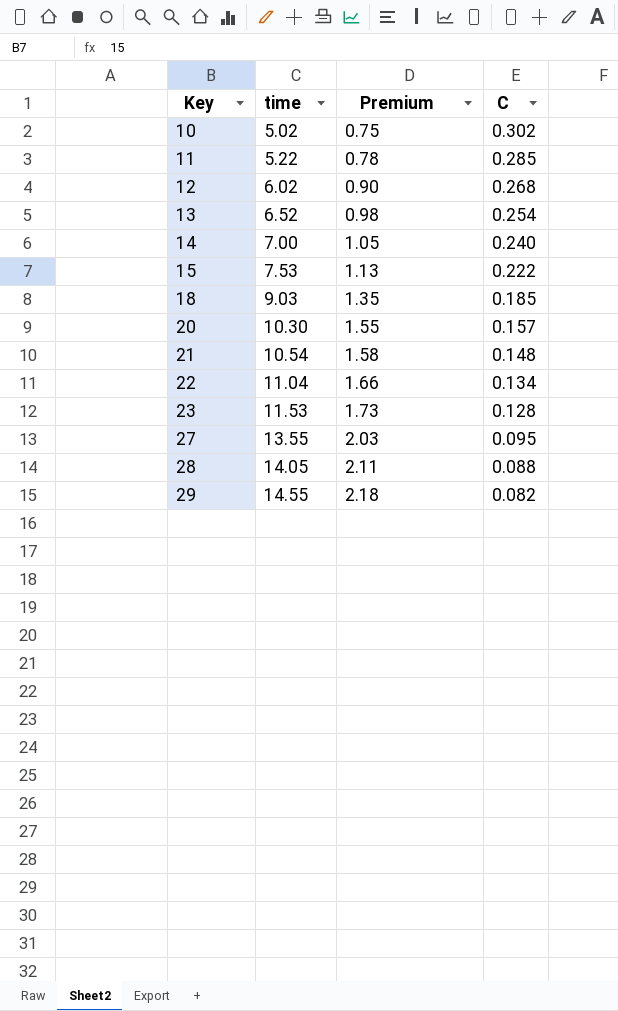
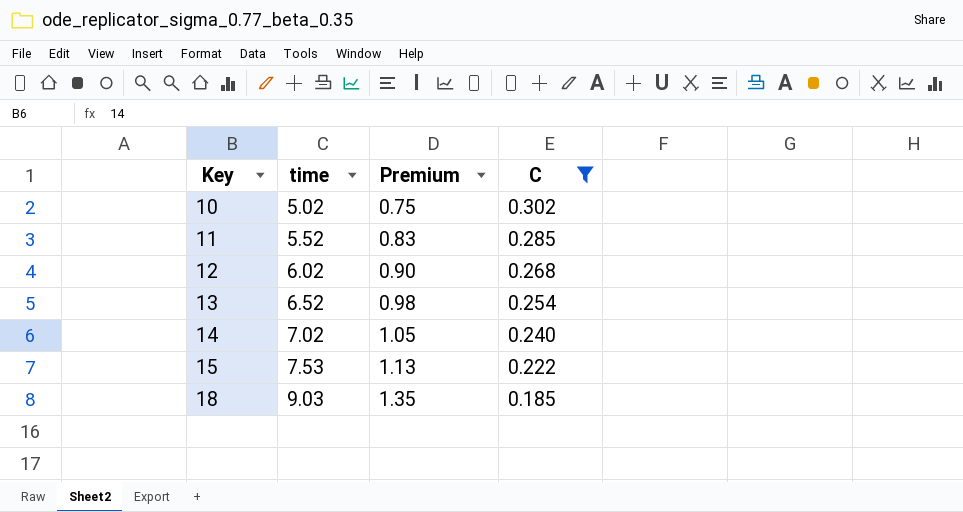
filter: none -> C >= 0.185
11 | time: 5.22 -> 5.52
11 | Premium: 0.78 -> 0.83
14 | time: 7.00 -> 7.02

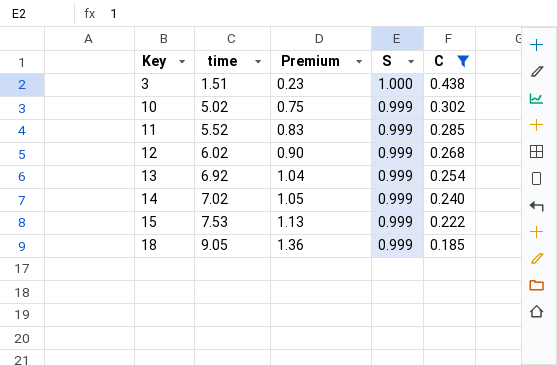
column S | position: none -> 4
row 3: none -> 1.51 | 0.23 | 1.000 | 0.438
13 | time: 6.52 -> 6.92
13 | Premium: 0.98 -> 1.04
18 | time: 9.03 -> 9.05
18 | Premium: 1.35 -> 1.36

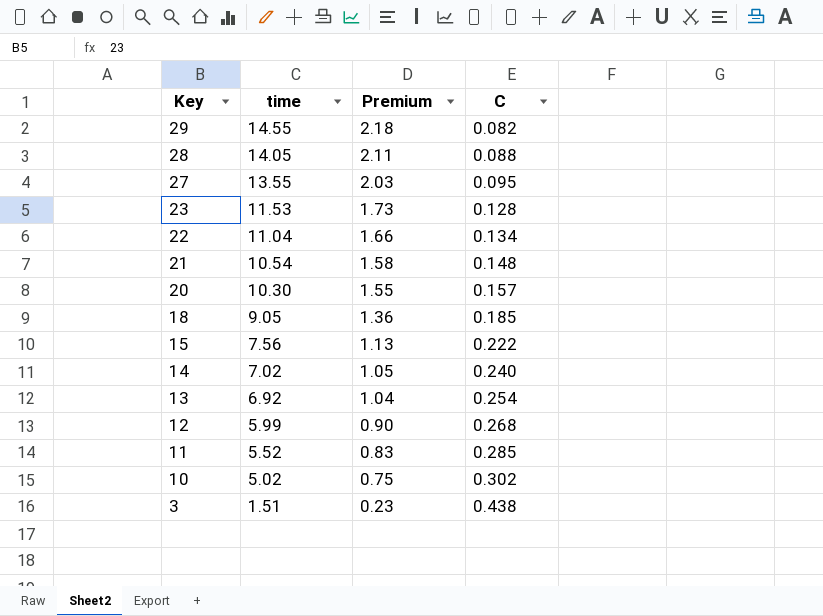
filter: C >= 0.185 -> none
row order: Key ascending -> Key descending
column S | position: 4 -> none
15 | time: 7.53 -> 7.56
12 | time: 6.02 -> 5.99

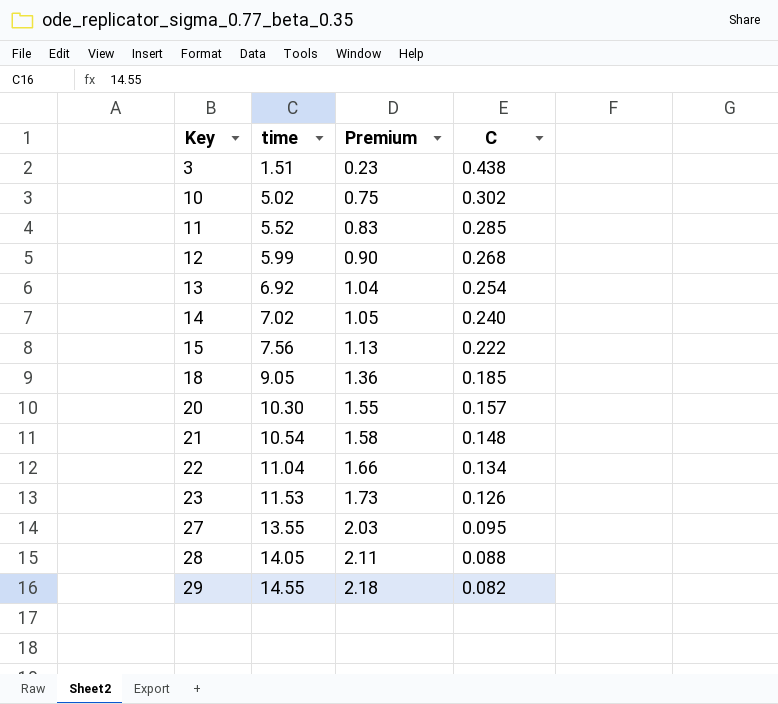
row order: Key descending -> Key ascending
23 | C: 0.128 -> 0.126

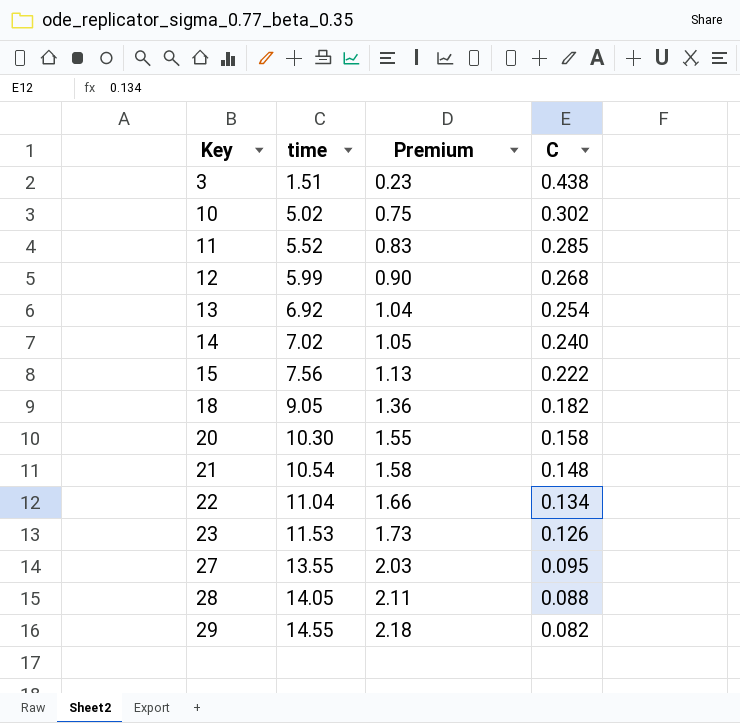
18 | C: 0.185 -> 0.182
20 | C: 0.157 -> 0.158

